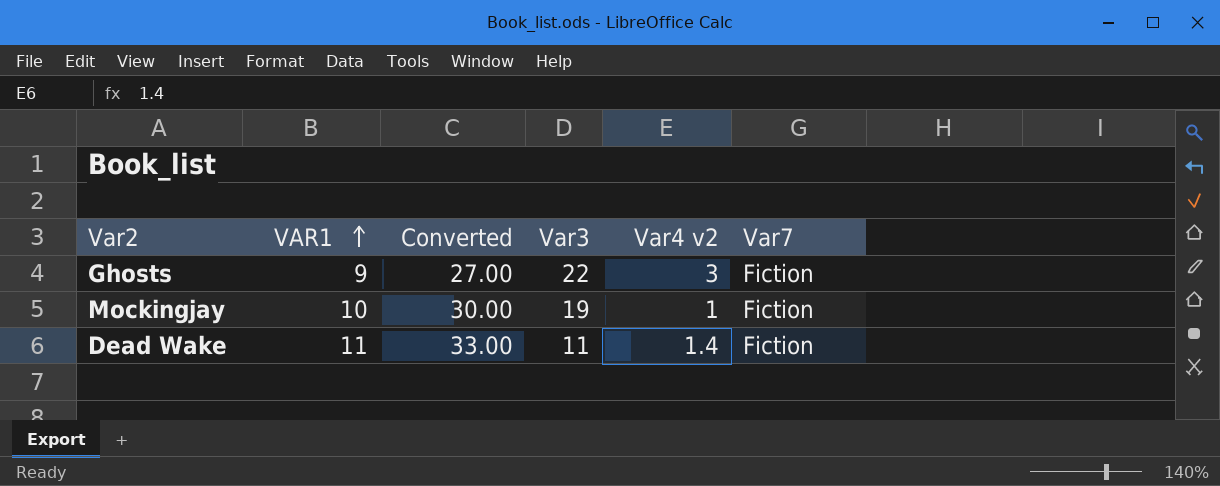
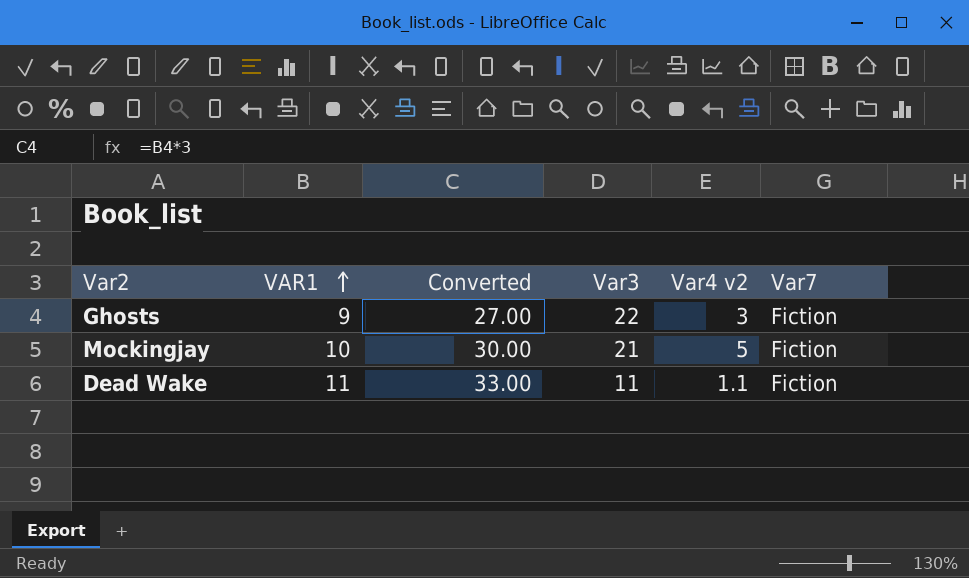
Mockingjay | Var3: 19 -> 21
Mockingjay | Var4 v2: 1 -> 5
Dead Wake | Var4 v2: 1.4 -> 1.1

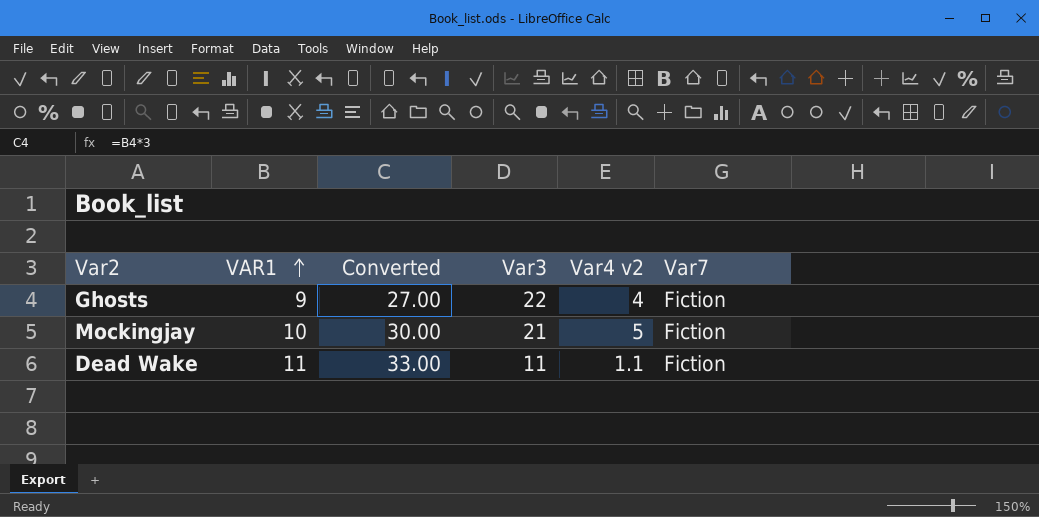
Ghosts | Var4 v2: 3 -> 4

